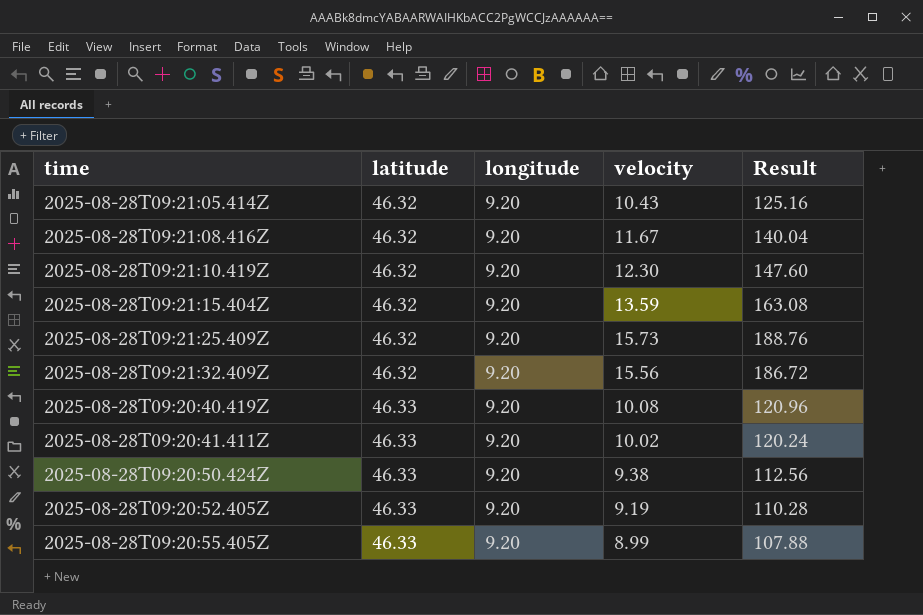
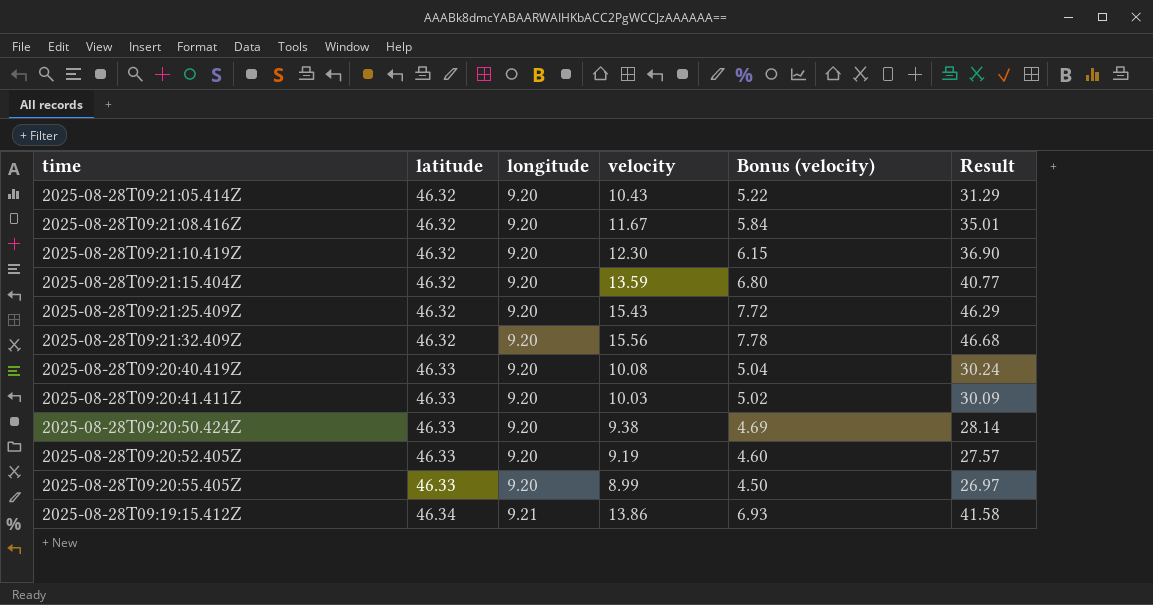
column Bonus (velocity) | formula: none -> [velocity] * 0.5
column Result | formula: [velocity] * 12 -> [velocity] * 3
2025-08-28T09:21:25.409Z | velocity: 15.73 -> 15.43
2025-08-28T09:20:41.411Z | velocity: 10.02 -> 10.03
row 2025-08-28T09:19:15.412Z: none -> 46.34 | 9.21 | 13.86 | 6.93 | 41.58

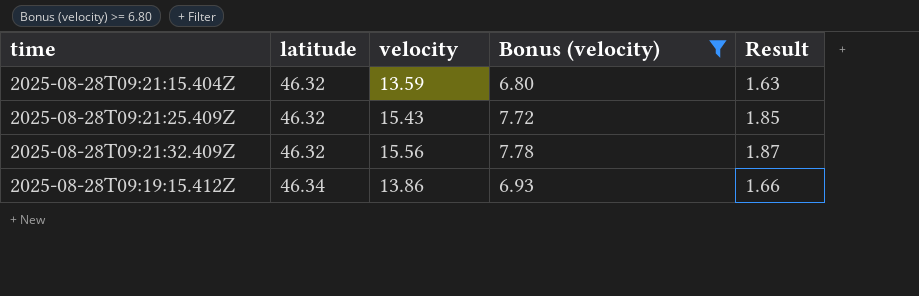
filter: none -> Bonus (velocity) >= 6.80
column longitude | position: 3 -> none
column Result | formula: [velocity] * 3 -> [velocity] * 0.12

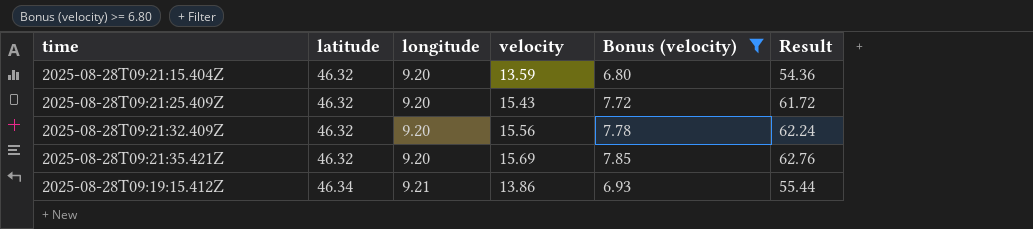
column longitude | position: none -> 3
column Result | formula: [velocity] * 0.12 -> [velocity] * 4
row 2025-08-28T09:21:35.421Z: none -> 46.32 | 9.20 | 15.69 | 7.85 | 62.76

